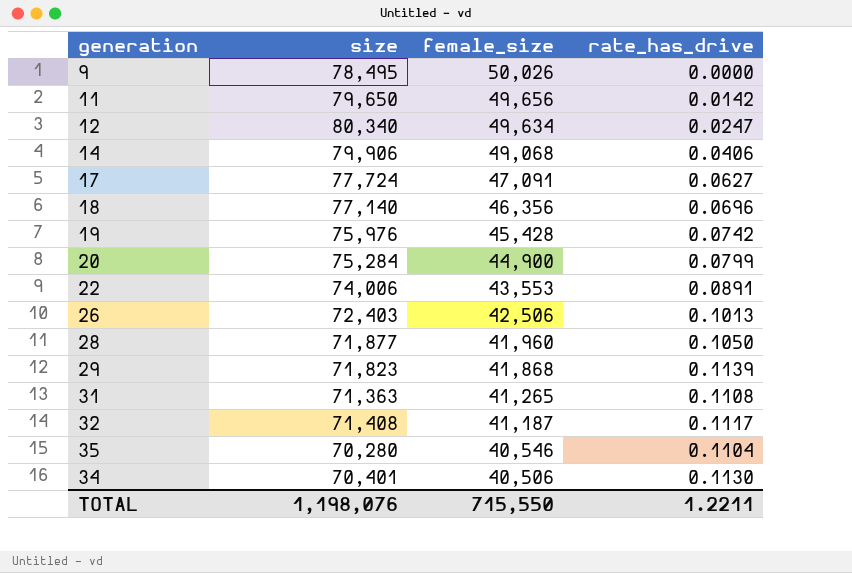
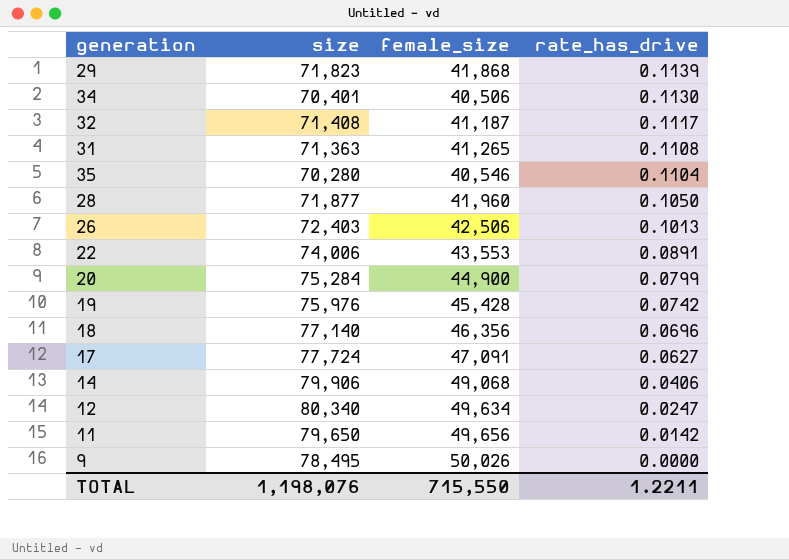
row order: female_size descending -> rate_has_drive descending

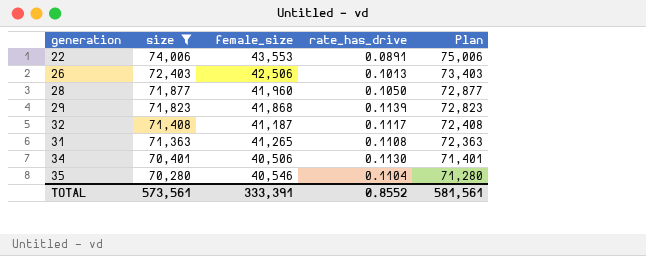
filter: none -> size <= 74,006
row order: rate_has_drive descending -> size descending
column Plan | formula: none -> [size] + 1000
TOTAL | size: 1,198,076 -> 573,561
TOTAL | female_size: 715,550 -> 333,391
TOTAL | rate_has_drive: 1.2211 -> 0.8552

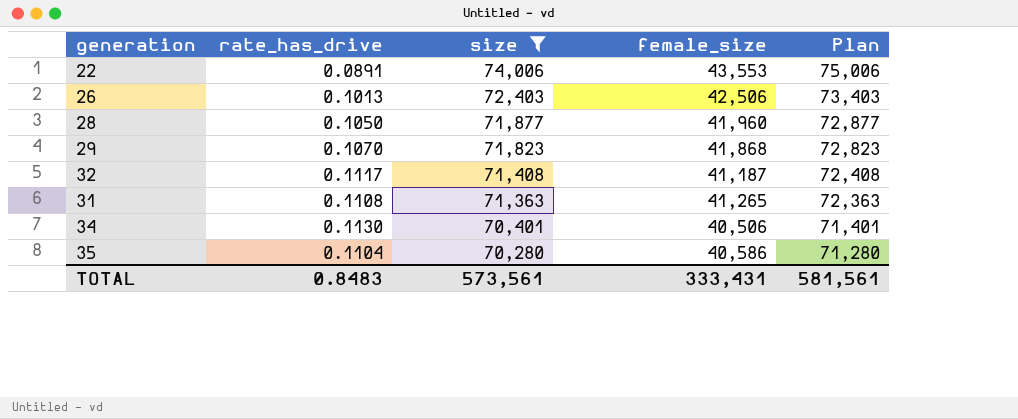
column rate_has_drive | position: 4 -> 2
29 | rate_has_drive: 0.1139 -> 0.1070
35 | female_size: 40,546 -> 40,586
TOTAL | rate_has_drive: 0.8552 -> 0.8483
TOTAL | female_size: 333,391 -> 333,431

